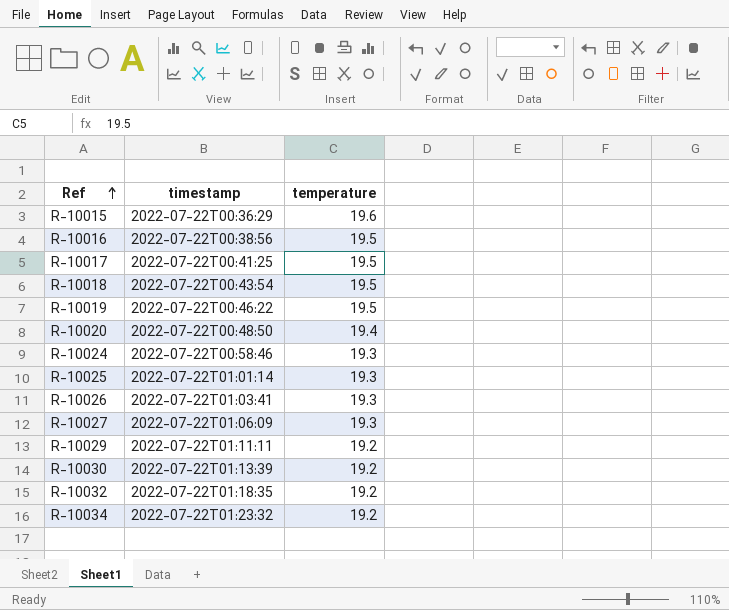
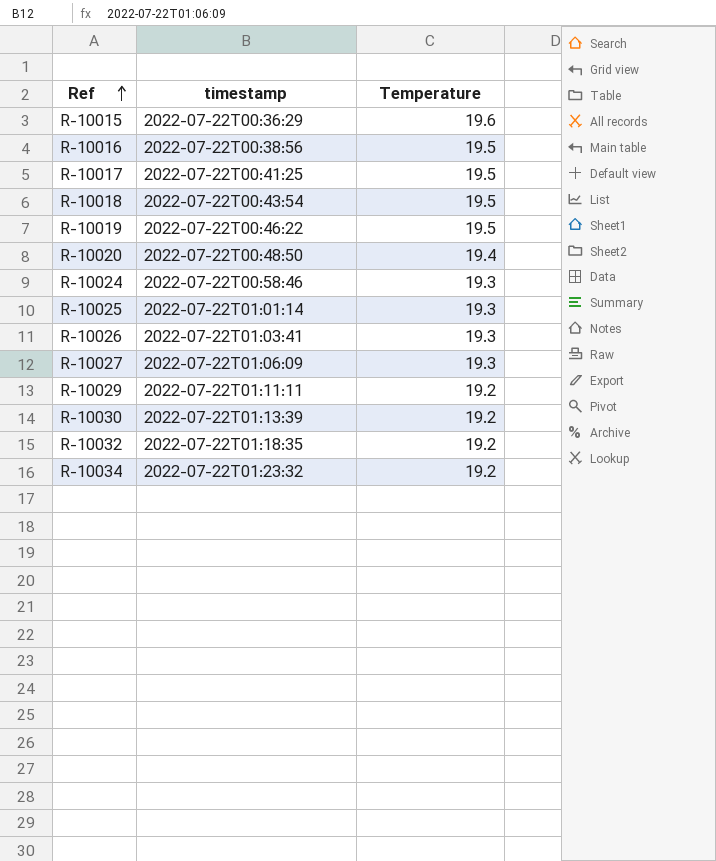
column name: temperature -> Temperature

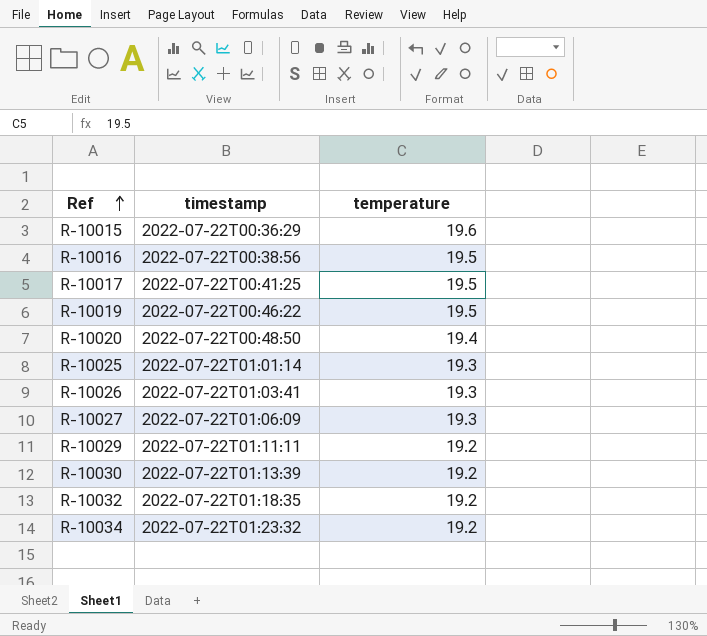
column name: Temperature -> temperature
row R-10018: 2022-07-22T00:43:54 | 19.5 -> none
row R-10024: 2022-07-22T00:58:46 | 19.3 -> none

